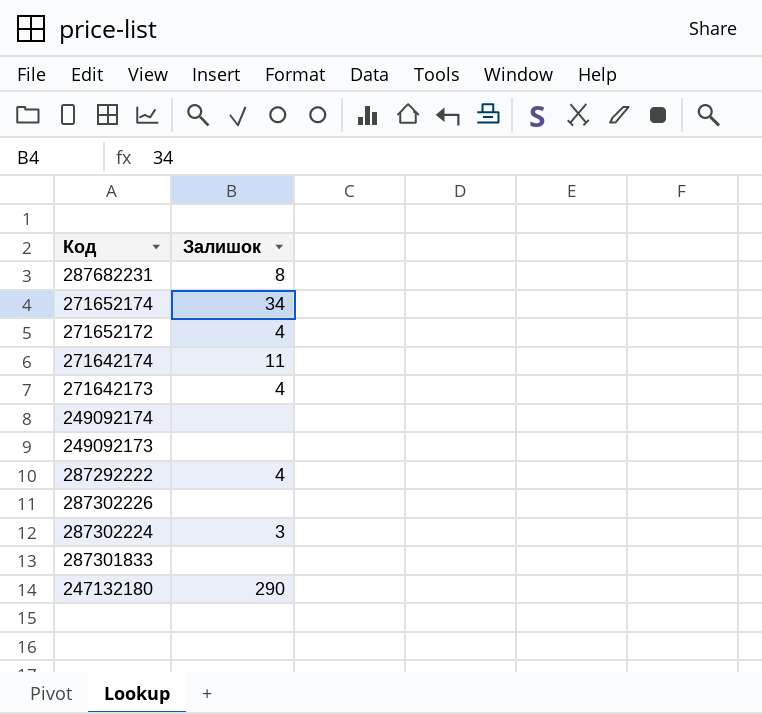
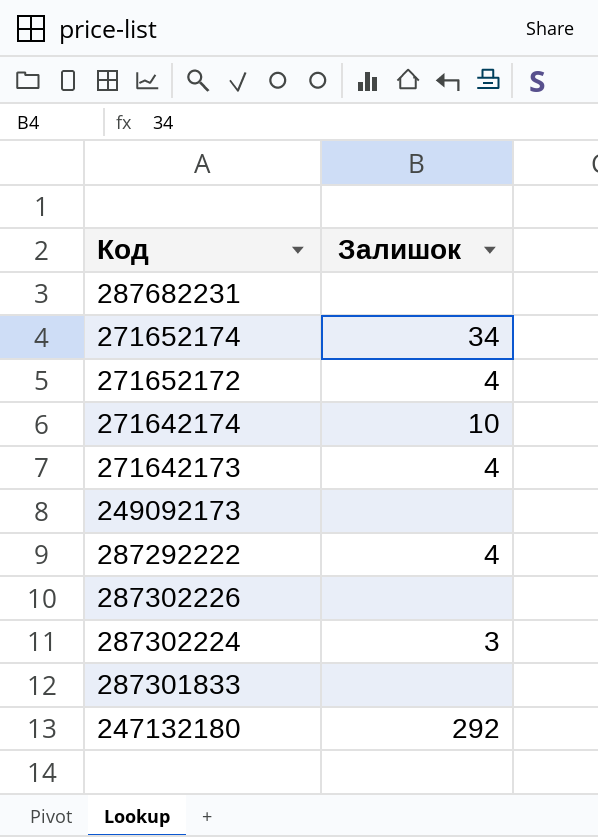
row 249092174: none -> none
287682231 | Залишок: 8 -> none
271642174 | Залишок: 11 -> 10
247132180 | Залишок: 290 -> 292

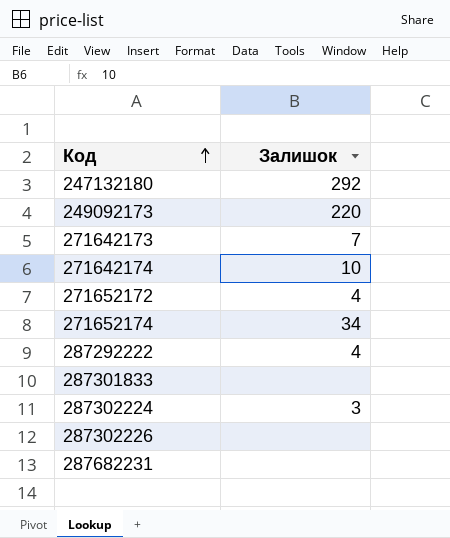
row order: none -> Код ascending
249092173 | Залишок: none -> 220
271642173 | Залишок: 4 -> 7

